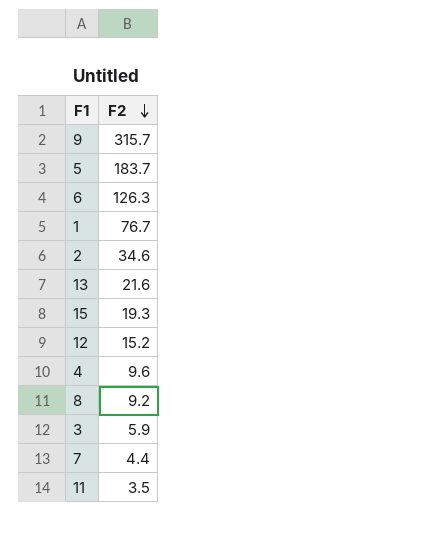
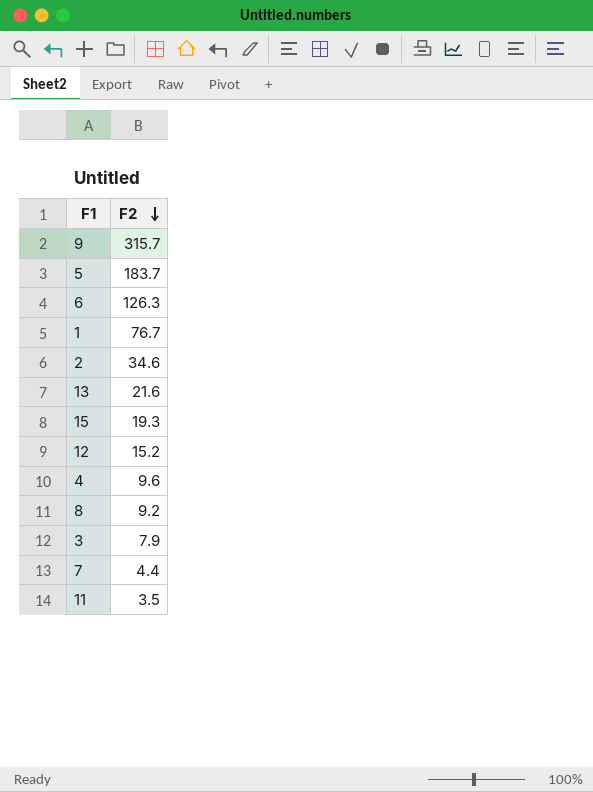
3 | F2: 5.9 -> 7.9

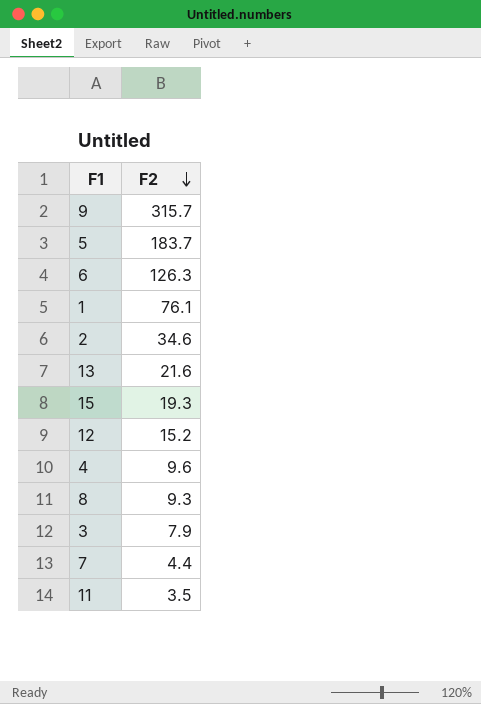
1 | F2: 76.7 -> 76.1
8 | F2: 9.2 -> 9.3

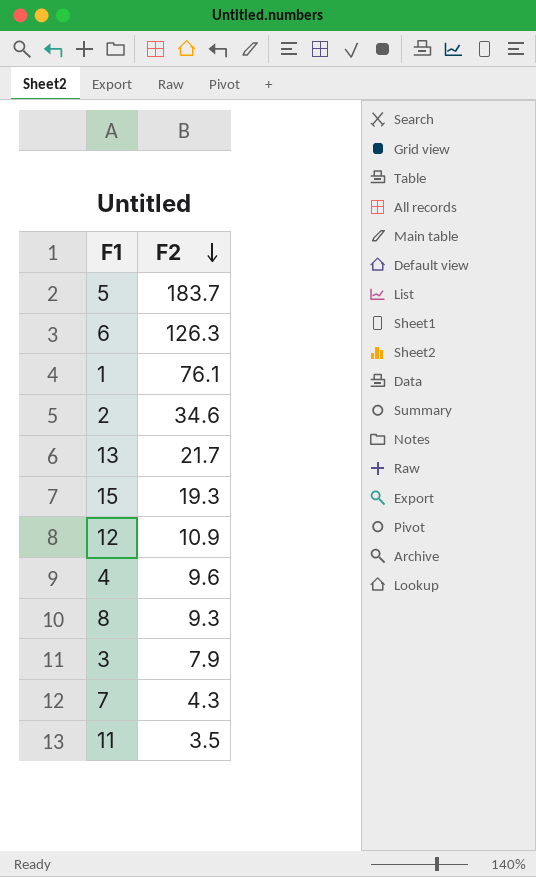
row 9: 315.7 -> none
13 | F2: 21.6 -> 21.7
12 | F2: 15.2 -> 10.9
7 | F2: 4.4 -> 4.3

